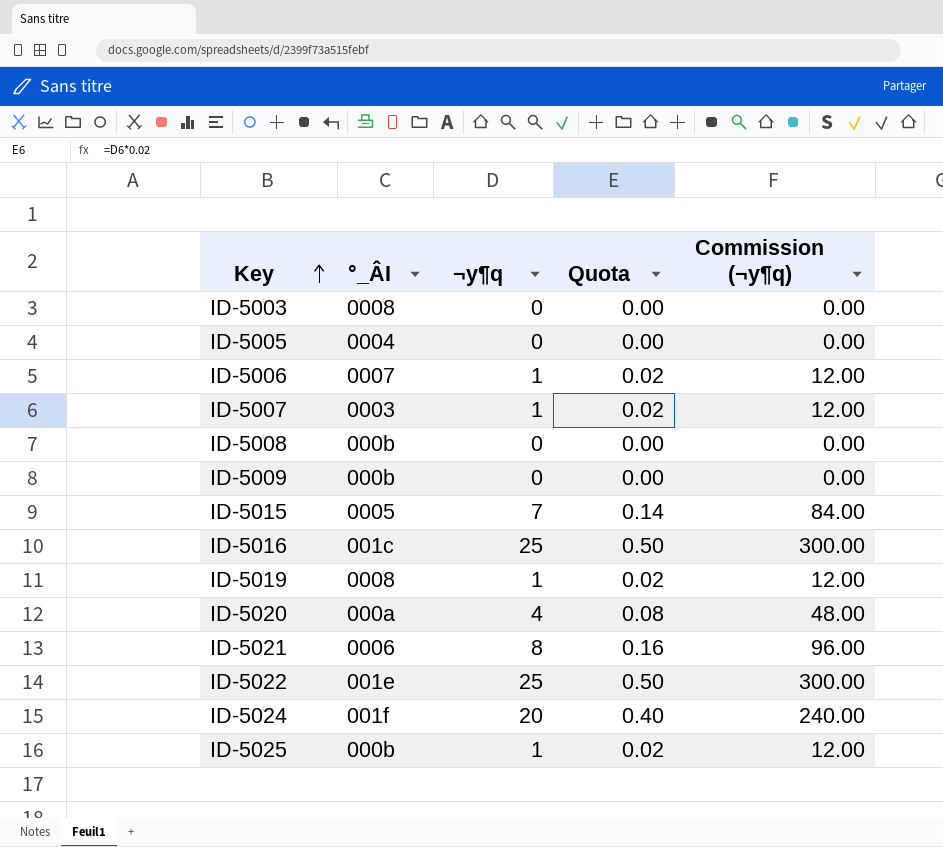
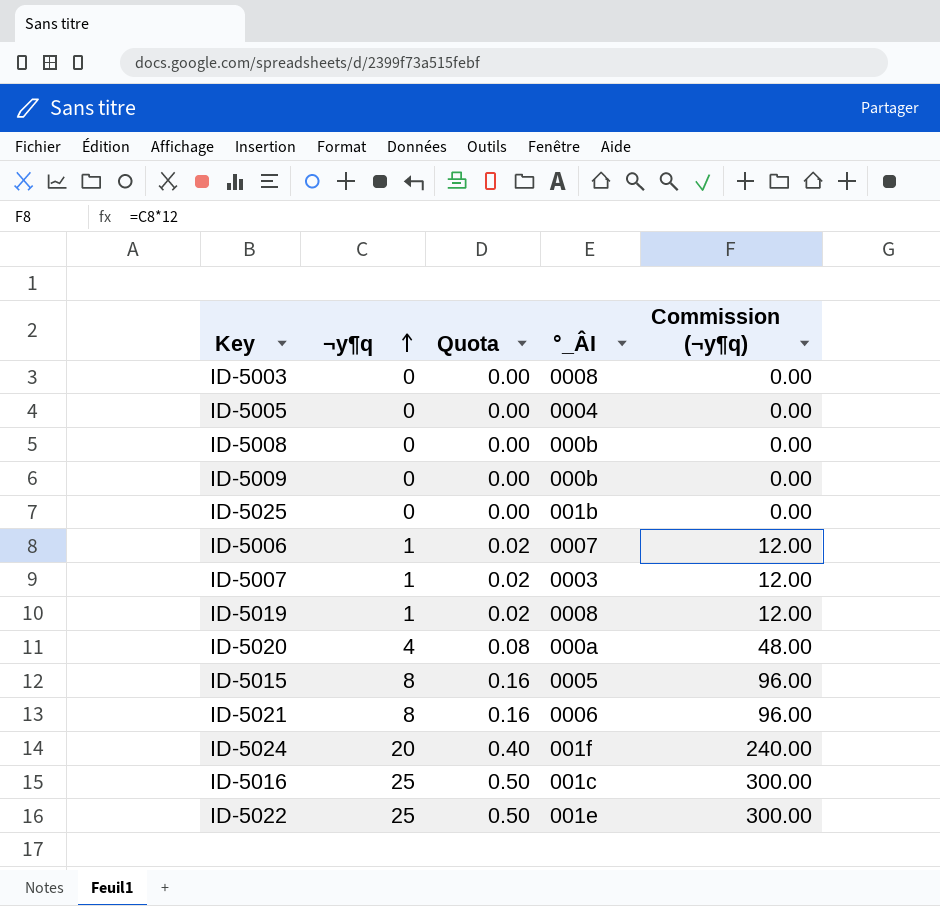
row order: Key ascending -> ¬y¶q ascending
column °_ÂI | position: 2 -> 4
ID-5025 | ¬y¶q: 1 -> 0
ID-5025 | Quota: 0.02 -> 0.00
ID-5025 | °_ÂI: 000b -> 001b
ID-5025 | Commission (¬y¶q): 12.00 -> 0.00
ID-5015 | ¬y¶q: 7 -> 8
ID-5015 | Quota: 0.14 -> 0.16
ID-5015 | Commission (¬y¶q): 84.00 -> 96.00

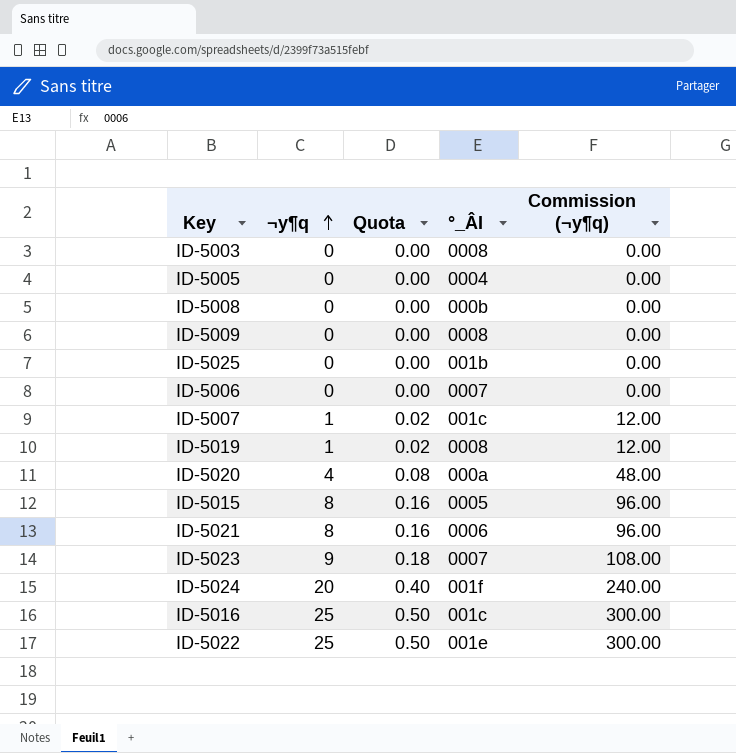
ID-5009 | °_ÂI: 000b -> 0008
ID-5006 | ¬y¶q: 1 -> 0
ID-5006 | Quota: 0.02 -> 0.00
ID-5006 | Commission (¬y¶q): 12.00 -> 0.00
ID-5007 | °_ÂI: 0003 -> 001c
row ID-5023: none -> 9 | 0.18 | 0007 | 108.00

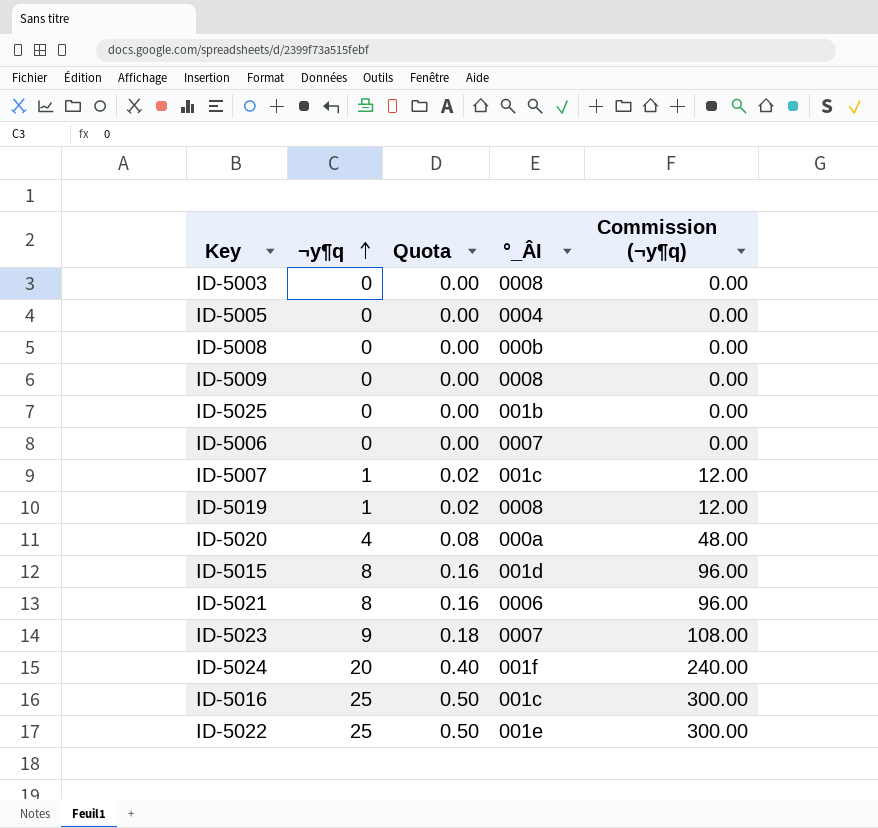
ID-5015 | °_ÂI: 0005 -> 001d

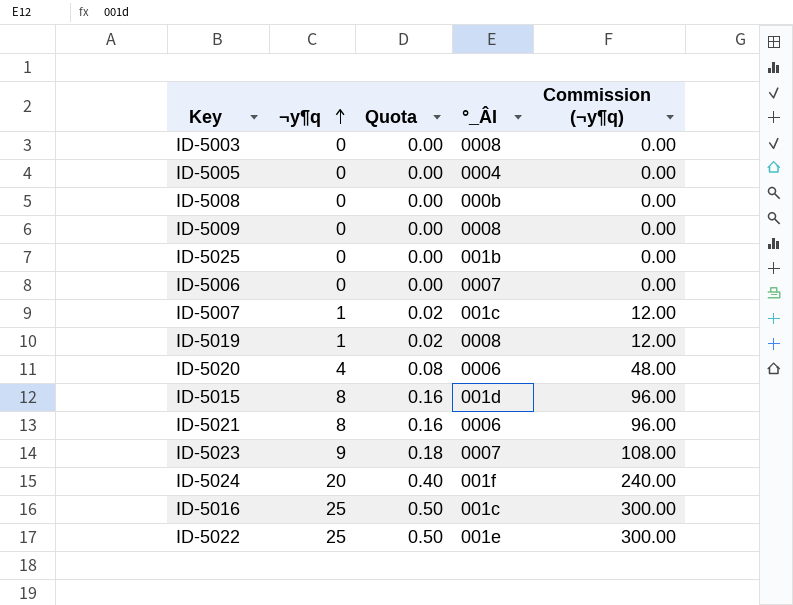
ID-5020 | °_ÂI: 000a -> 0006

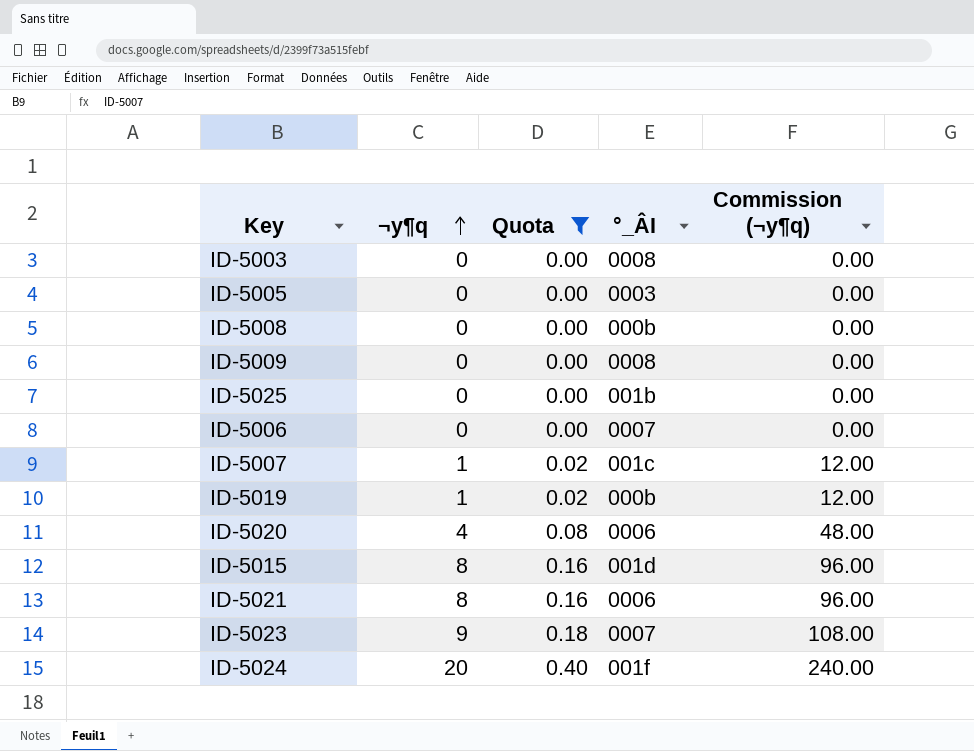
filter: none -> Quota != 0.50
ID-5005 | °_ÂI: 0004 -> 0003
ID-5019 | °_ÂI: 0008 -> 000b

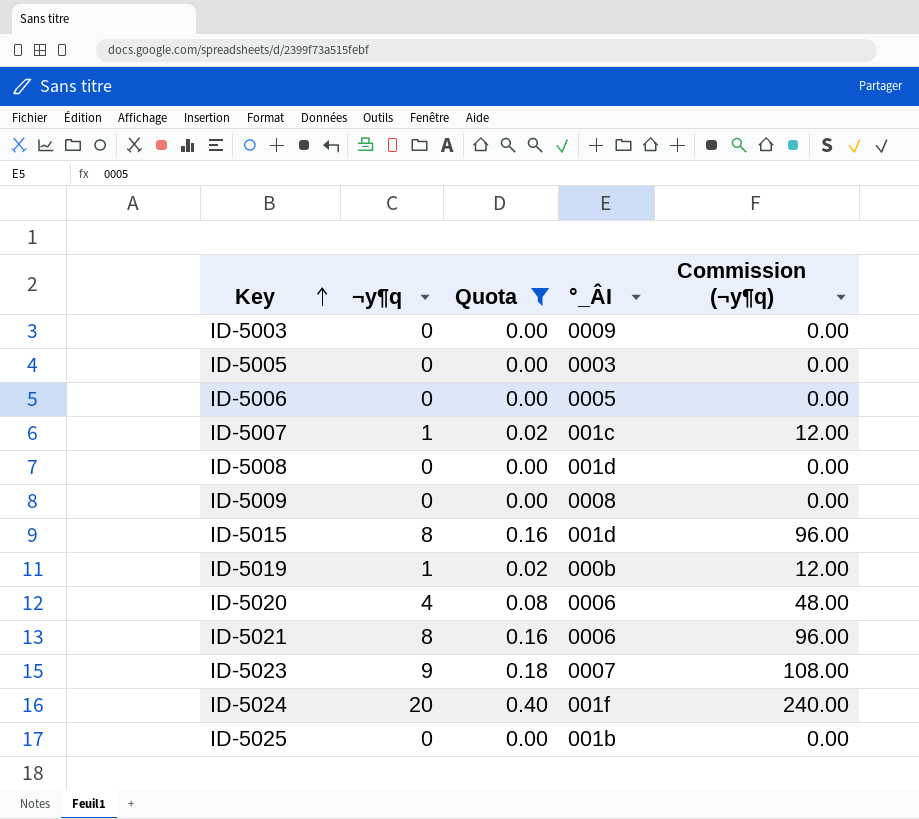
row order: ¬y¶q ascending -> Key ascending
ID-5003 | °_ÂI: 0008 -> 0009
ID-5006 | °_ÂI: 0007 -> 0005
ID-5008 | °_ÂI: 000b -> 001d

